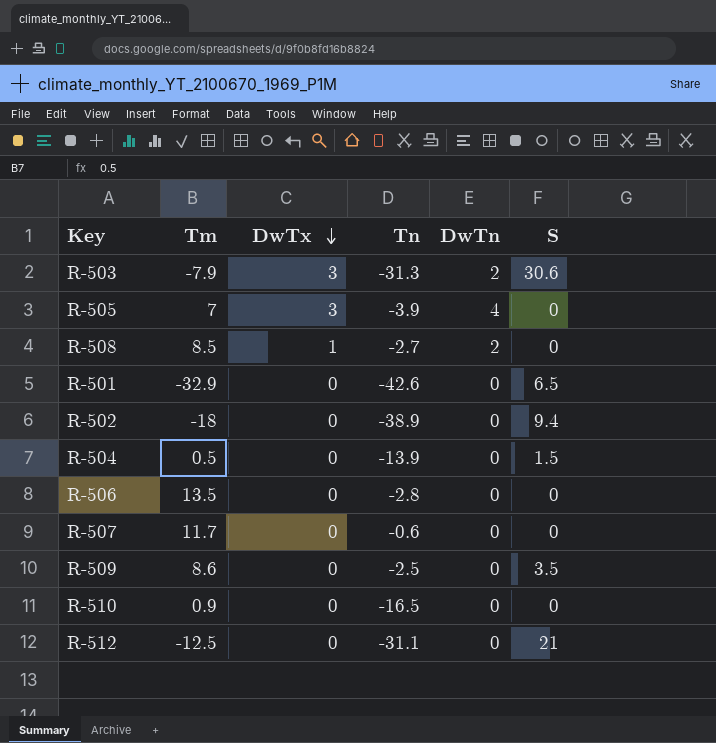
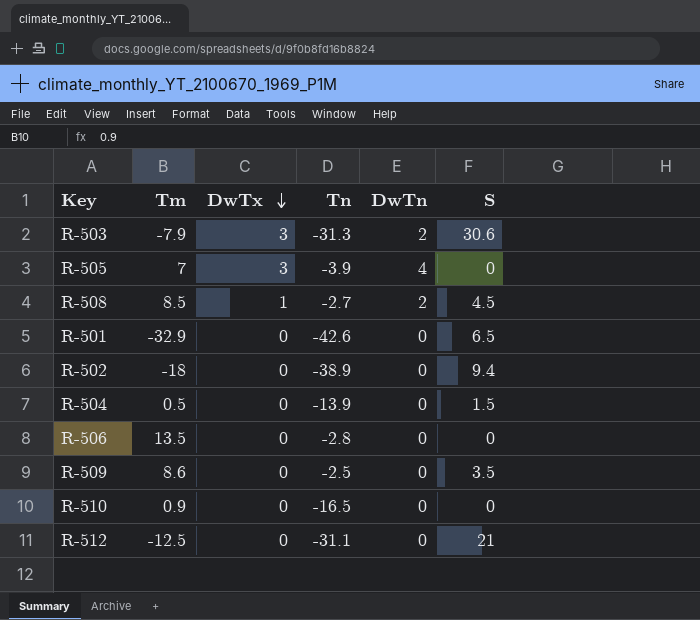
row R-507: 11.7 | 0 | -0.6 | 0 | 0 -> none
R-508 | S: 0 -> 4.5

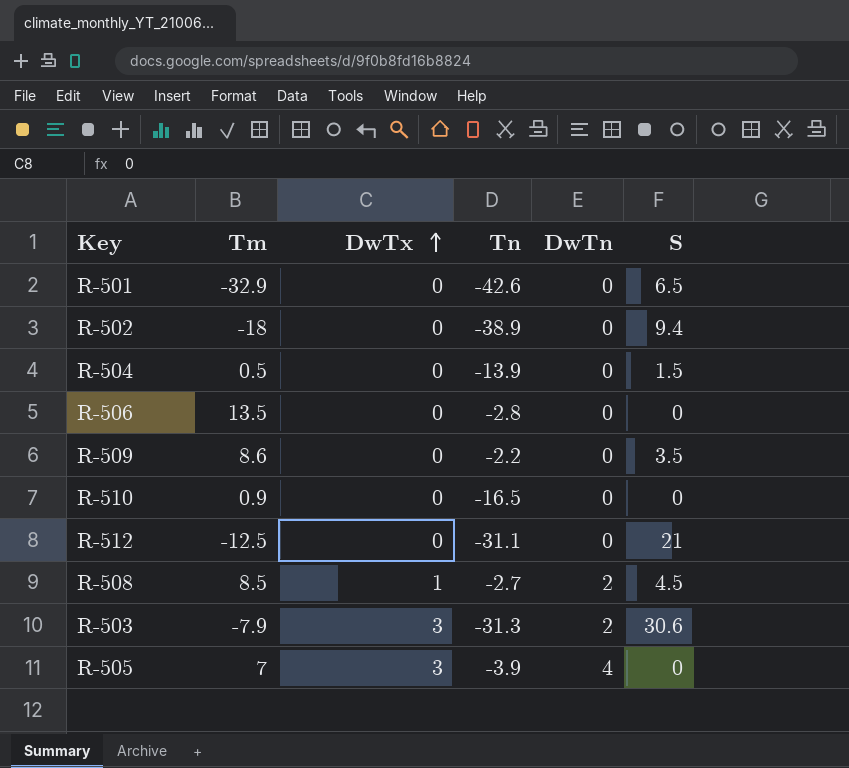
row order: DwTx descending -> DwTx ascending
R-509 | Tn: -2.5 -> -2.2

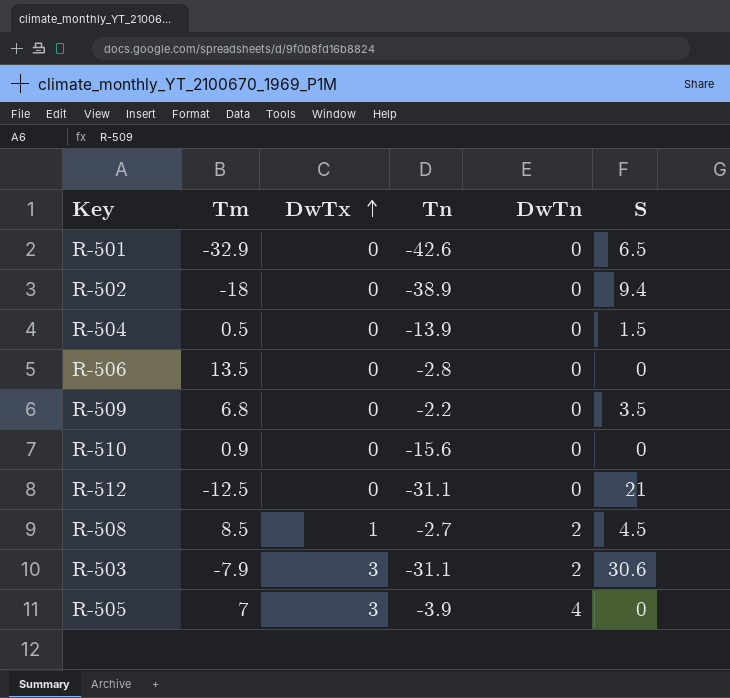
R-509 | Tm: 8.6 -> 6.8
R-510 | Tn: -16.5 -> -15.6
R-503 | Tn: -31.3 -> -31.1

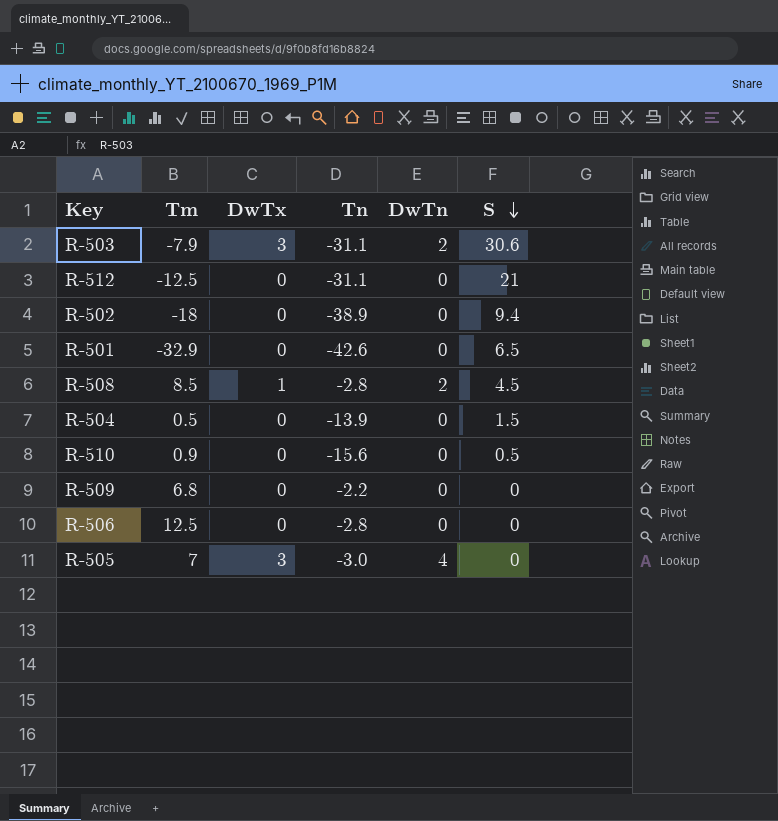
row order: DwTx ascending -> S descending
R-508 | Tn: -2.7 -> -2.8
R-510 | S: 0 -> 0.5
R-509 | S: 3.5 -> 0
R-506 | Tm: 13.5 -> 12.5
R-505 | Tn: -3.9 -> -3.0

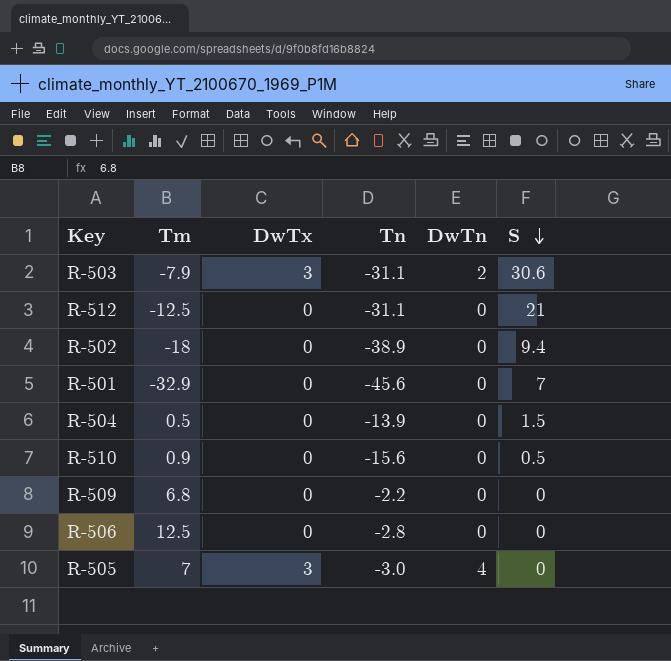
row R-508: 8.5 | 1 | -2.8 | 2 | 4.5 -> none
R-501 | Tn: -42.6 -> -45.6
R-501 | S: 6.5 -> 7

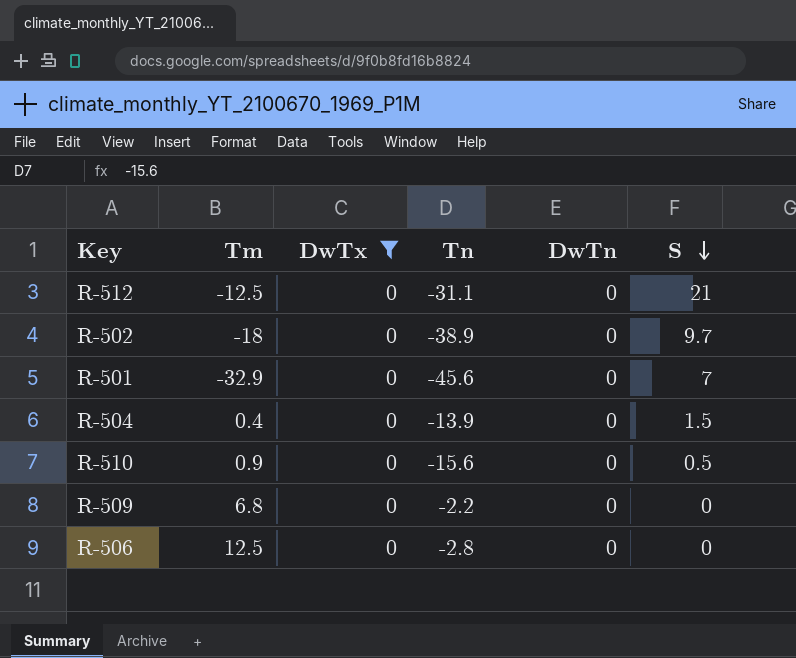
filter: none -> DwTx = 0
R-502 | S: 9.4 -> 9.7
R-504 | Tm: 0.5 -> 0.4

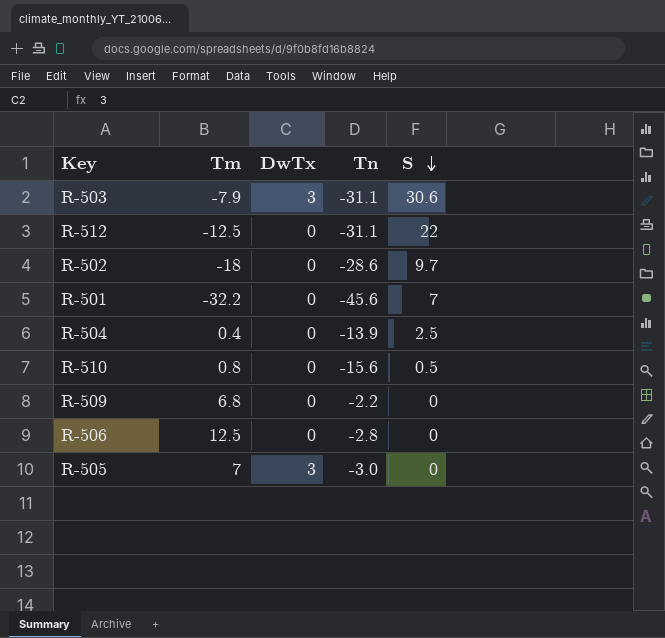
filter: DwTx = 0 -> none
column DwTn | position: 5 -> none
R-512 | S: 21 -> 22
R-502 | Tn: -38.9 -> -28.6
R-501 | Tm: -32.9 -> -32.2
R-504 | S: 1.5 -> 2.5
R-510 | Tm: 0.9 -> 0.8

